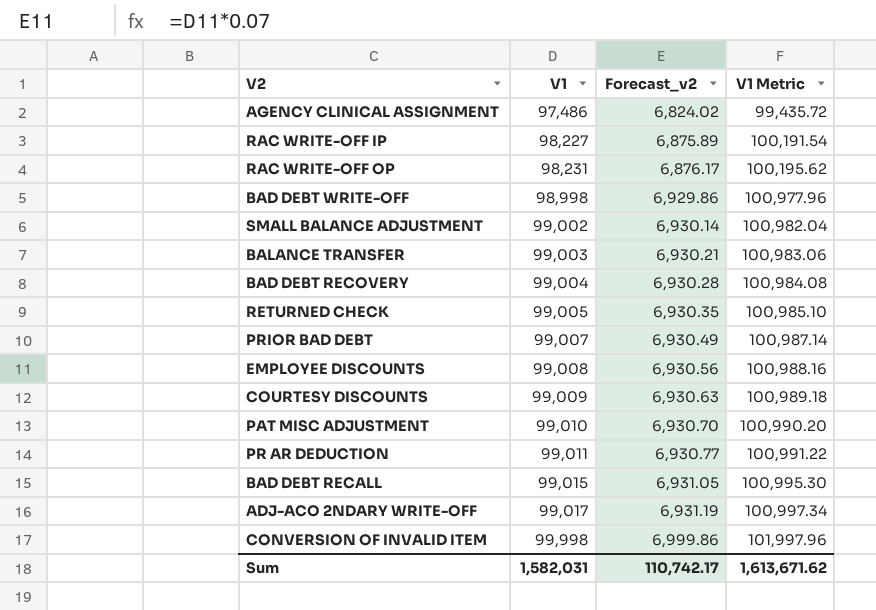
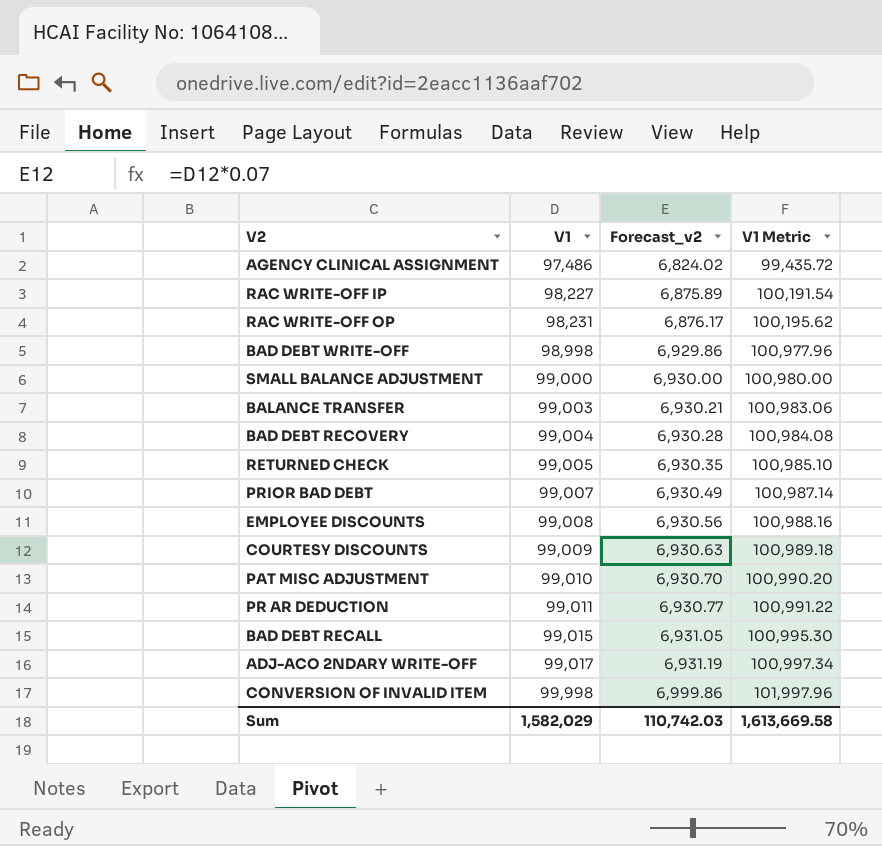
SMALL BALANCE ADJUSTMENT | V1: 99,002 -> 99,000
SMALL BALANCE ADJUSTMENT | Forecast_v2: 6,930.14 -> 6,930.00
SMALL BALANCE ADJUSTMENT | V1 Metric: 100,982.04 -> 100,980.00
Sum | V1: 1,582,031 -> 1,582,029
Sum | Forecast_v2: 110,742.17 -> 110,742.03
Sum | V1 Metric: 1,613,671.62 -> 1,613,669.58

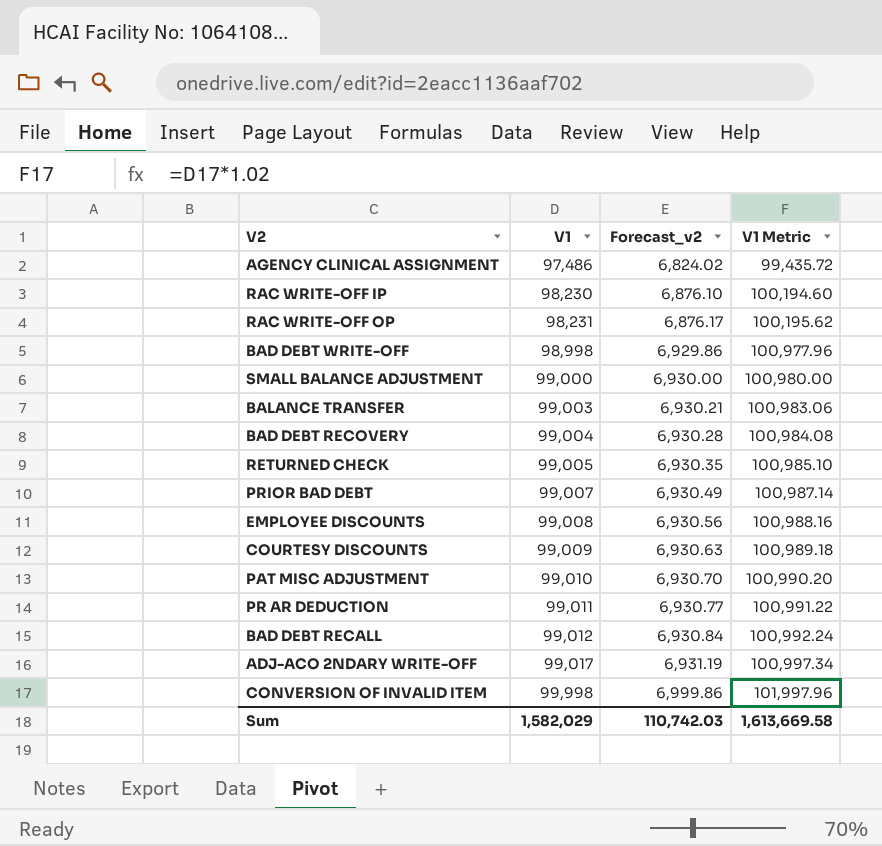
RAC WRITE-OFF IP | V1: 98,227 -> 98,230
RAC WRITE-OFF IP | Forecast_v2: 6,875.89 -> 6,876.10
RAC WRITE-OFF IP | V1 Metric: 100,191.54 -> 100,194.60
BAD DEBT RECALL | V1: 99,015 -> 99,012
BAD DEBT RECALL | Forecast_v2: 6,931.05 -> 6,930.84
BAD DEBT RECALL | V1 Metric: 100,995.30 -> 100,992.24

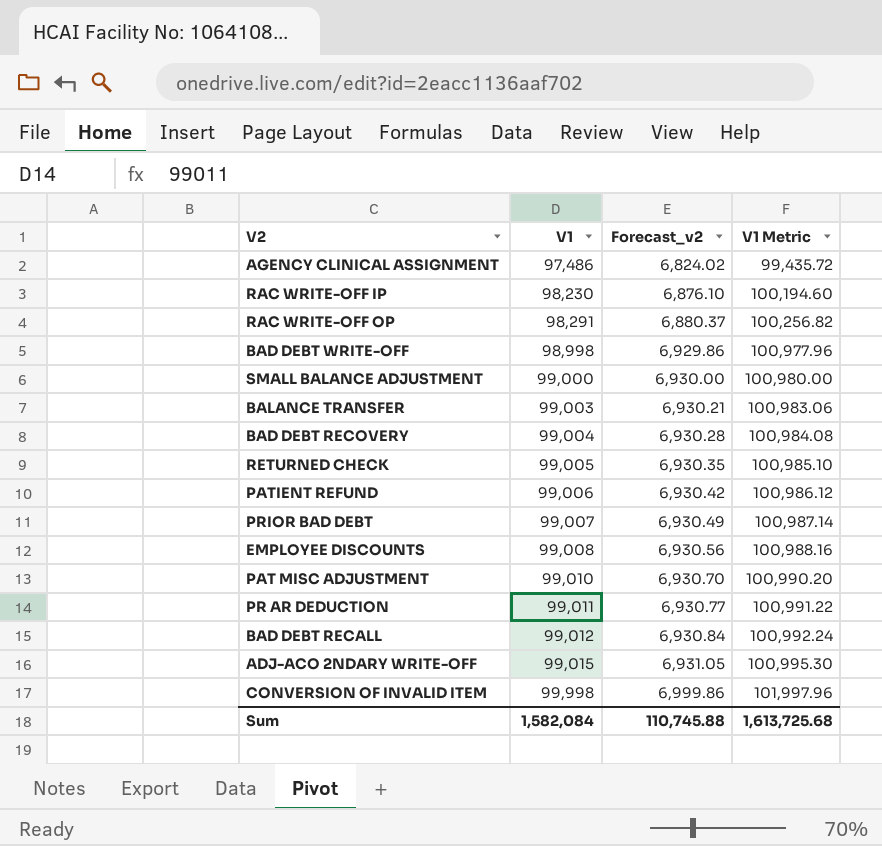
row COURTESY DISCOUNTS: 99,009 | 6,930.63 | 100,989.18 -> none
RAC WRITE-OFF OP | V1: 98,231 -> 98,291
RAC WRITE-OFF OP | Forecast_v2: 6,876.17 -> 6,880.37
RAC WRITE-OFF OP | V1 Metric: 100,195.62 -> 100,256.82
row PATIENT REFUND: none -> 99,006 | 6,930.42 | 100,986.12
ADJ-ACO 2NDARY WRITE-OFF | V1: 99,017 -> 99,015
ADJ-ACO 2NDARY WRITE-OFF | Forecast_v2: 6,931.19 -> 6,931.05
ADJ-ACO 2NDARY WRITE-OFF | V1 Metric: 100,997.34 -> 100,995.30
Sum | V1: 1,582,029 -> 1,582,084
Sum | Forecast_v2: 110,742.03 -> 110,745.88
Sum | V1 Metric: 1,613,669.58 -> 1,613,725.68

